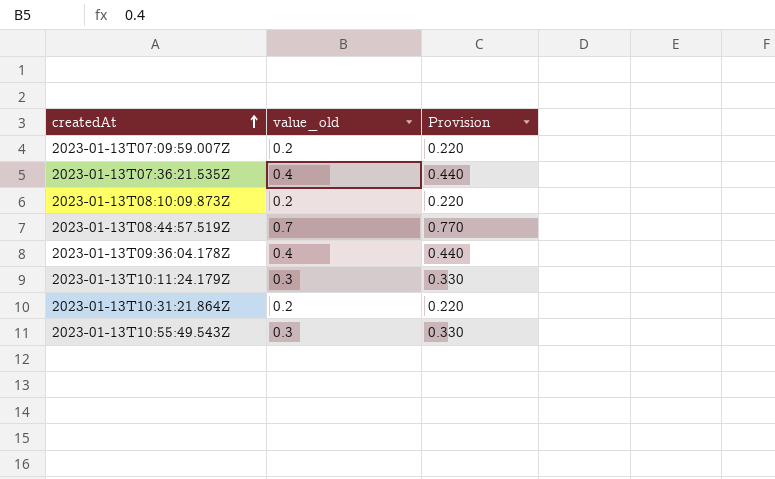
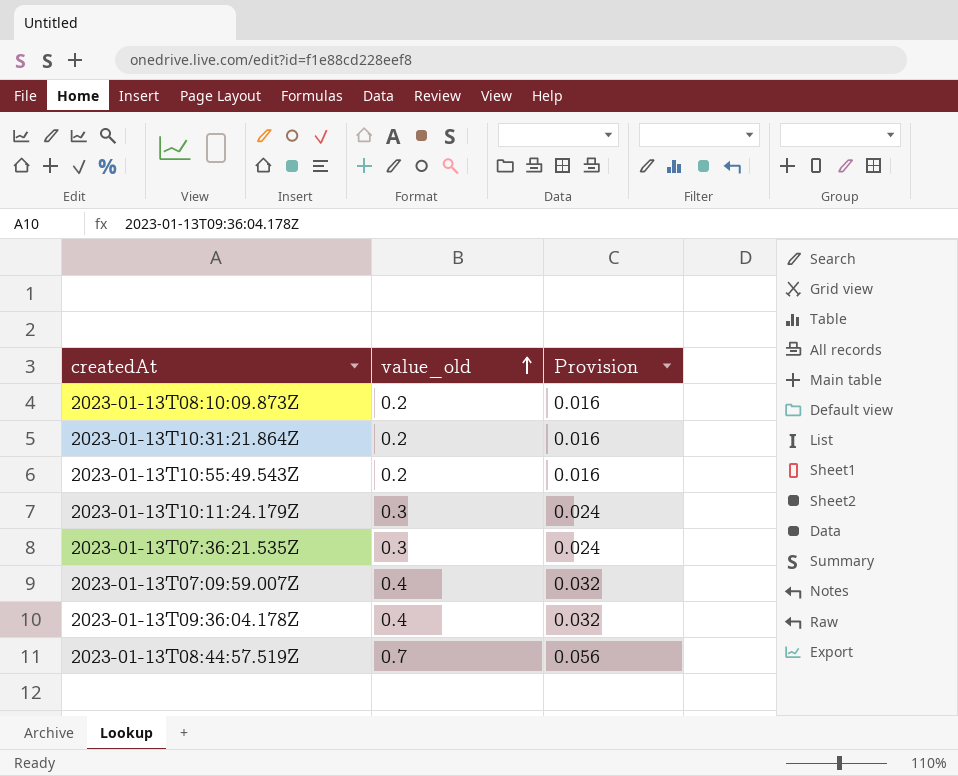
row order: createdAt ascending -> value_old ascending
column Provision | formula: [value_old] * 1.1 -> [value_old] * 0.08
2023-01-13T10:55:49.543Z | value_old: 0.3 -> 0.2
2023-01-13T07:36:21.535Z | value_old: 0.4 -> 0.3
2023-01-13T07:09:59.007Z | value_old: 0.2 -> 0.4

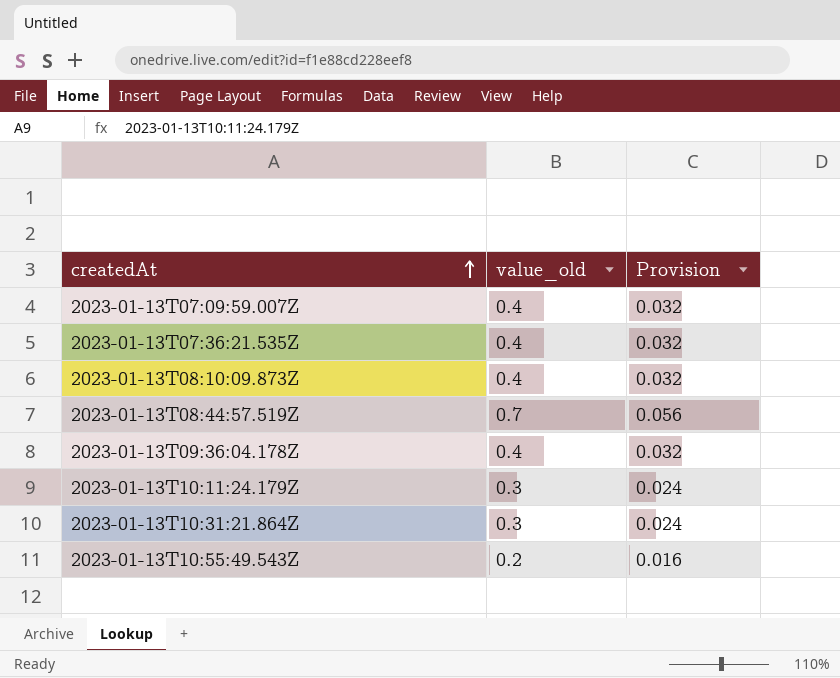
row order: value_old ascending -> createdAt ascending
2023-01-13T07:36:21.535Z | value_old: 0.3 -> 0.4
2023-01-13T07:36:21.535Z | Provision: 0.024 -> 0.032
2023-01-13T08:10:09.873Z | value_old: 0.2 -> 0.4
2023-01-13T08:10:09.873Z | Provision: 0.016 -> 0.032
2023-01-13T10:31:21.864Z | value_old: 0.2 -> 0.3
2023-01-13T10:31:21.864Z | Provision: 0.016 -> 0.024

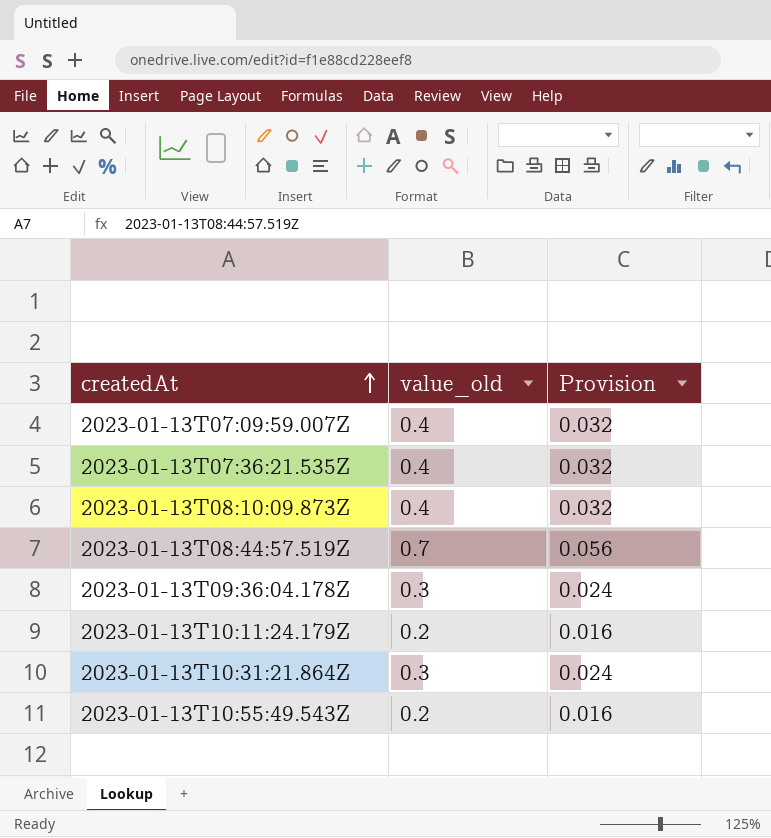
2023-01-13T09:36:04.178Z | value_old: 0.4 -> 0.3
2023-01-13T09:36:04.178Z | Provision: 0.032 -> 0.024
2023-01-13T10:11:24.179Z | value_old: 0.3 -> 0.2
2023-01-13T10:11:24.179Z | Provision: 0.024 -> 0.016

